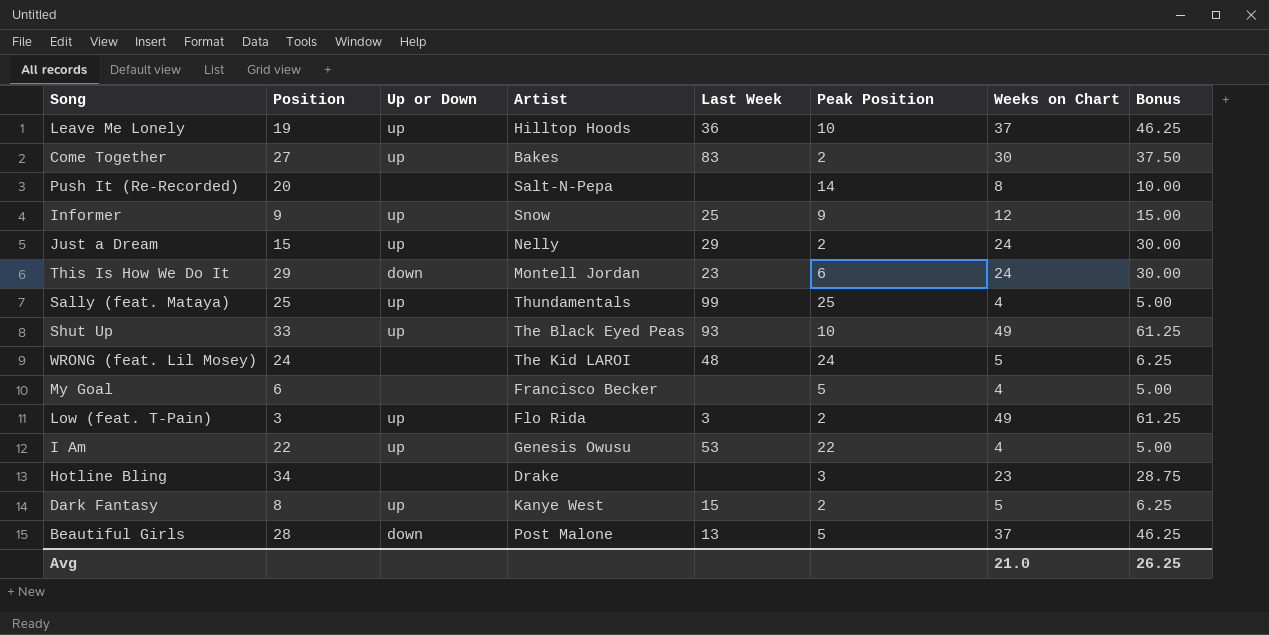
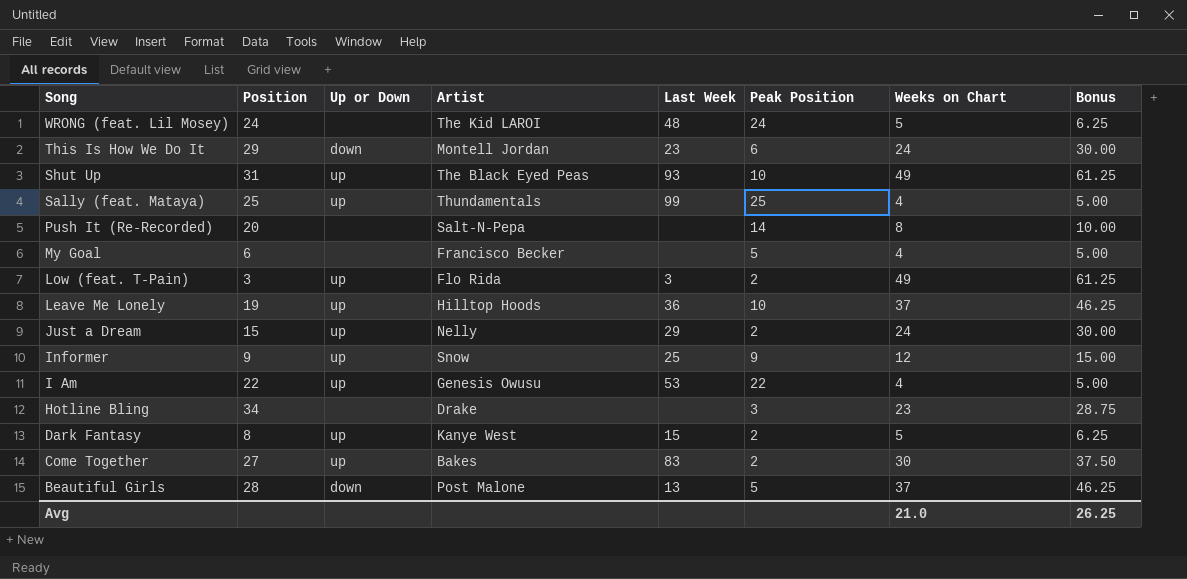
row order: none -> Song descending
Shut Up | Position: 33 -> 31

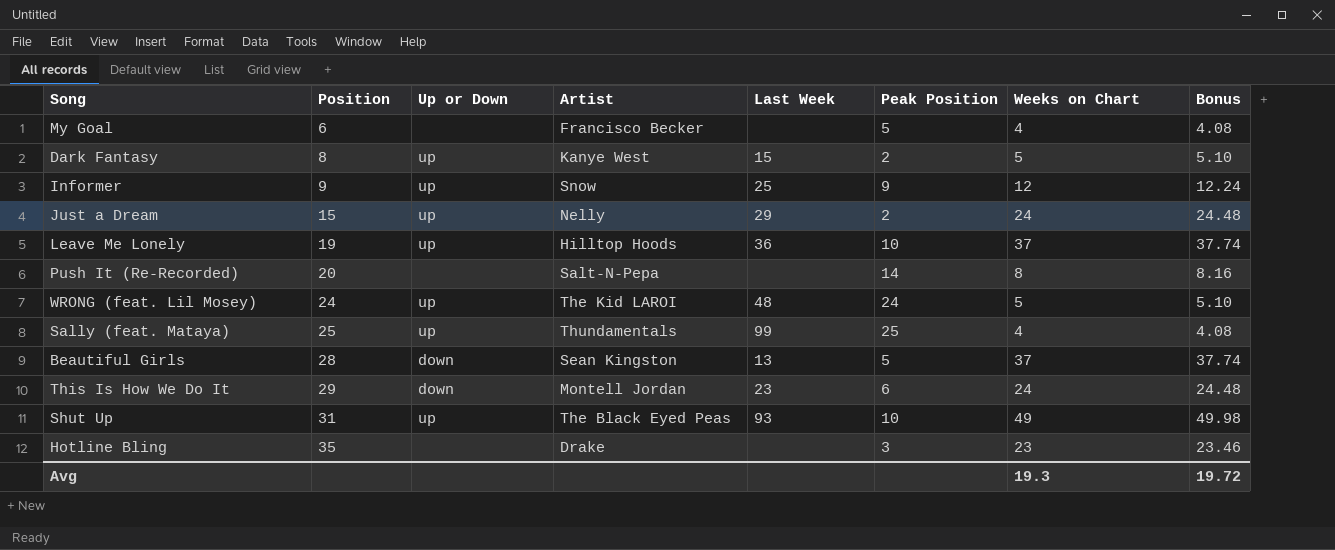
row order: Song descending -> Position ascending
column Bonus | formula: [Weeks on Chart] * 1.25 -> [Weeks on Chart] * 1.02
row Low (feat. T-Pain): 3 | up | Flo Rida | 3 | 2 | 49 | 61.25 -> none
row I Am: 22 | up | Genesis Owusu | 53 | 22 | 4 | 5.00 -> none
row Come Together: 27 | up | Bakes | 83 | 2 | 30 | 37.50 -> none
WRONG (feat. Lil Mosey) | Up or Down: none -> up
Beautiful Girls | Artist: Post Malone -> Sean Kingston
Hotline Bling | Position: 34 -> 35
Avg | Weeks on Chart: 21.0 -> 19.3
Avg | Bonus: 26.25 -> 19.72

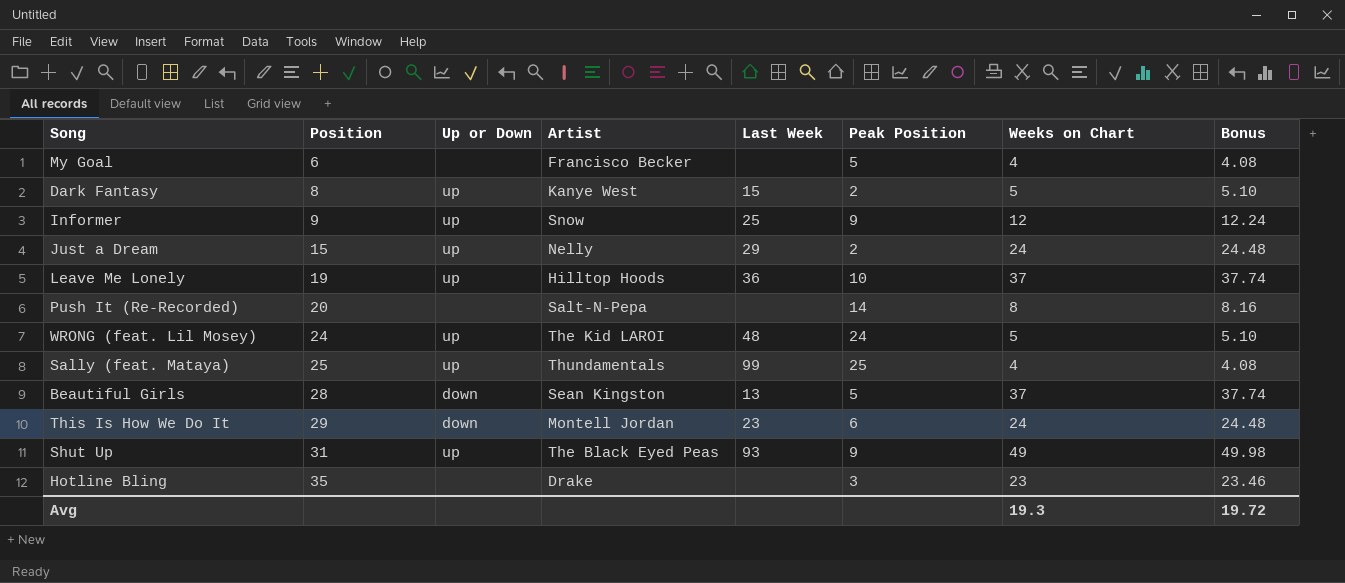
Shut Up | Peak Position: 10 -> 9

